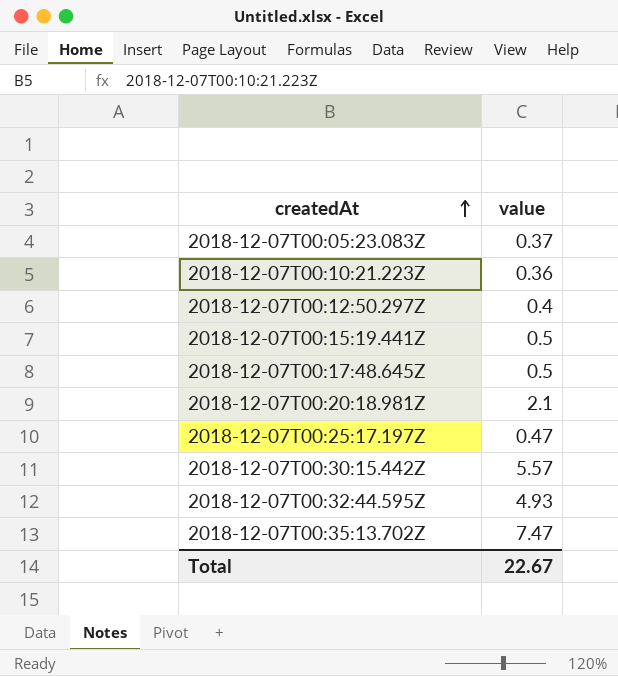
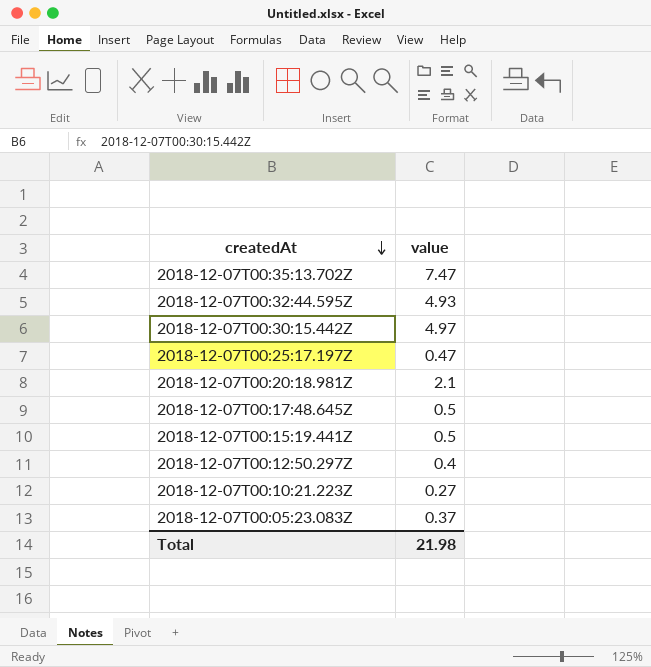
row order: createdAt ascending -> createdAt descending
2018-12-07T00:30:15.442Z | value: 5.57 -> 4.97
2018-12-07T00:10:21.223Z | value: 0.36 -> 0.27
Total | value: 22.67 -> 21.98

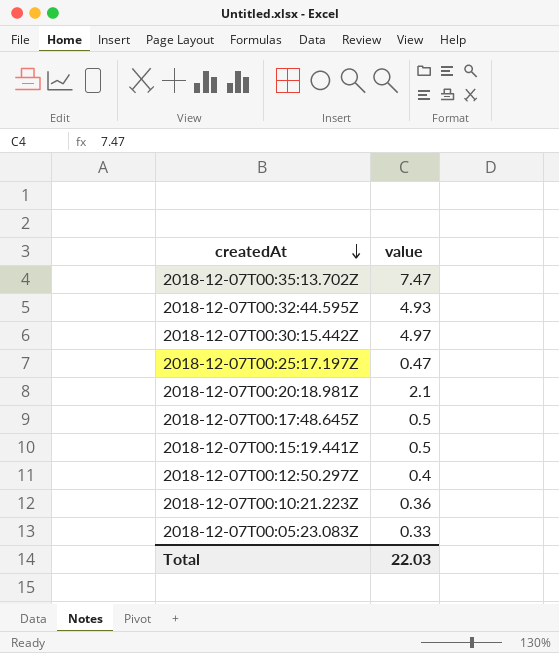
2018-12-07T00:10:21.223Z | value: 0.27 -> 0.36
2018-12-07T00:05:23.083Z | value: 0.37 -> 0.33
Total | value: 21.98 -> 22.03

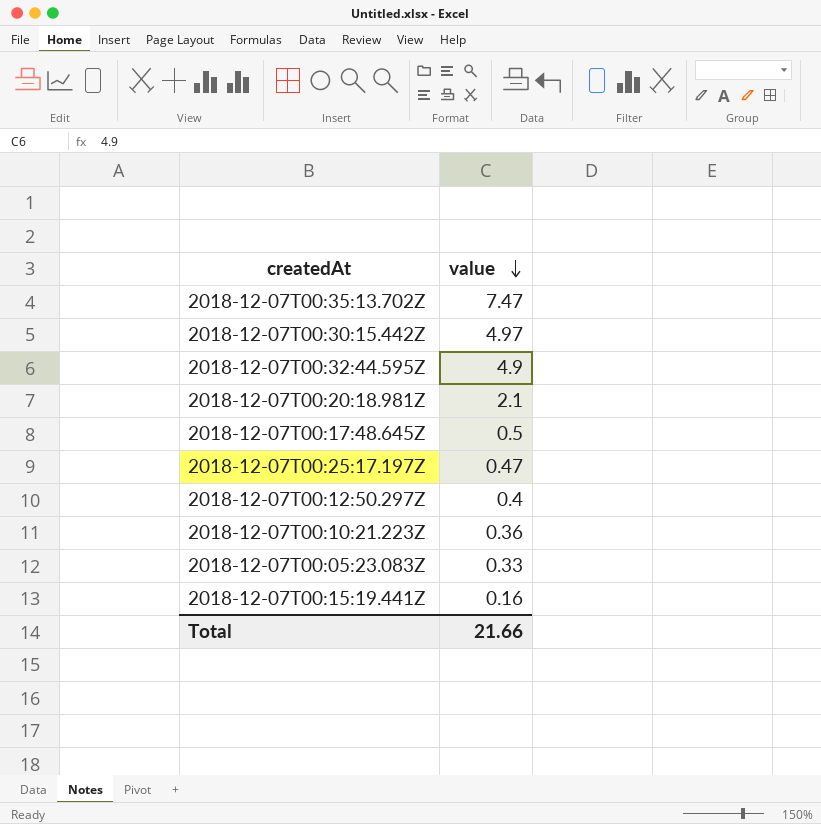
row order: createdAt descending -> value descending
2018-12-07T00:32:44.595Z | value: 4.93 -> 4.9
2018-12-07T00:15:19.441Z | value: 0.5 -> 0.16
Total | value: 22.03 -> 21.66

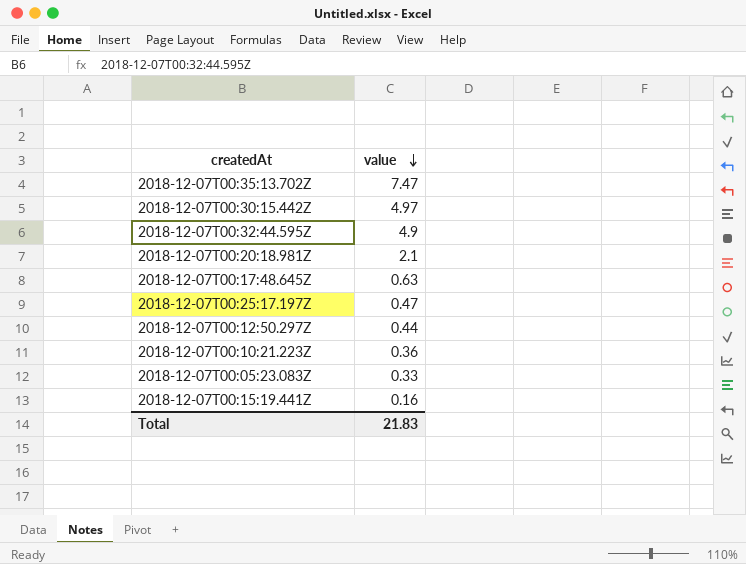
2018-12-07T00:17:48.645Z | value: 0.5 -> 0.63
2018-12-07T00:12:50.297Z | value: 0.4 -> 0.44
Total | value: 21.66 -> 21.83

